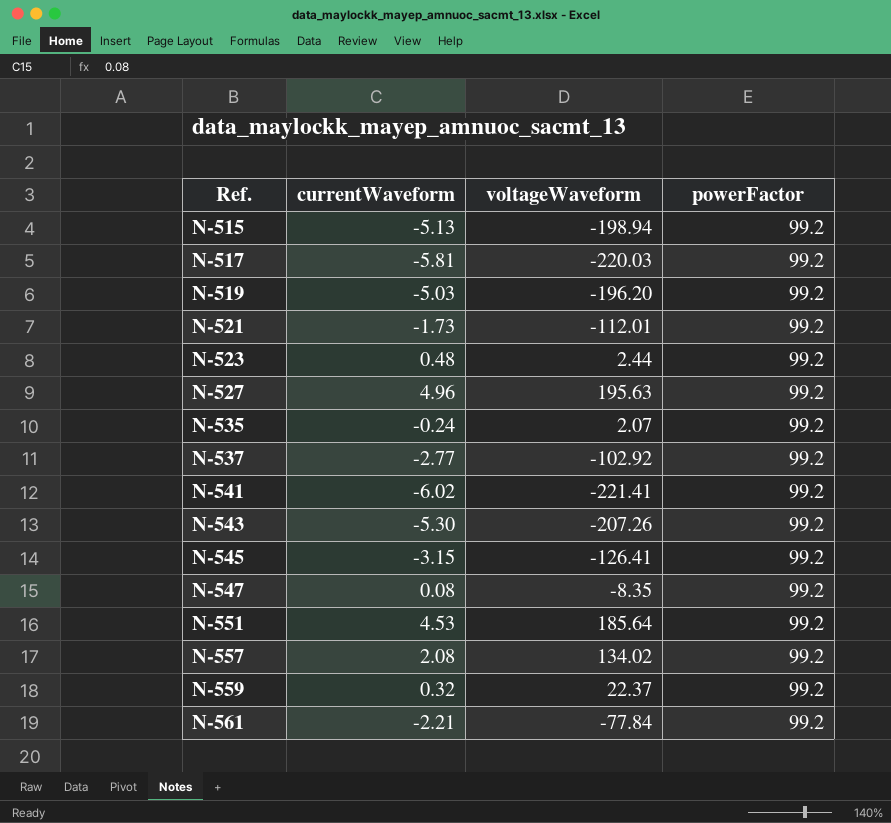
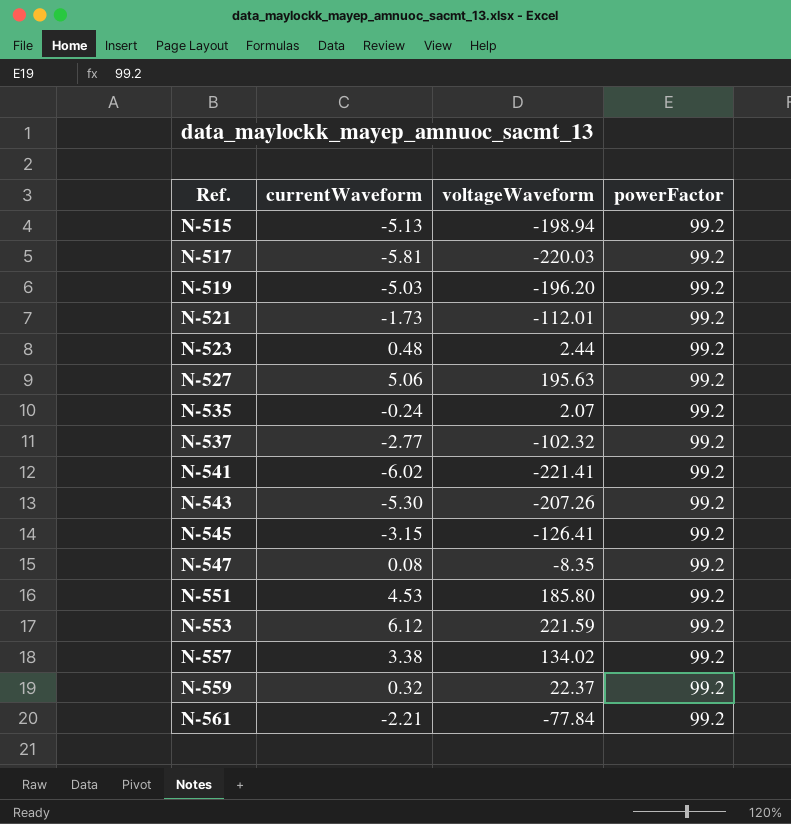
N-527 | currentWaveform: 4.96 -> 5.06
N-537 | voltageWaveform: -102.92 -> -102.32
N-551 | voltageWaveform: 185.64 -> 185.80
row N-553: none -> 6.12 | 221.59 | 99.2
N-557 | currentWaveform: 2.08 -> 3.38

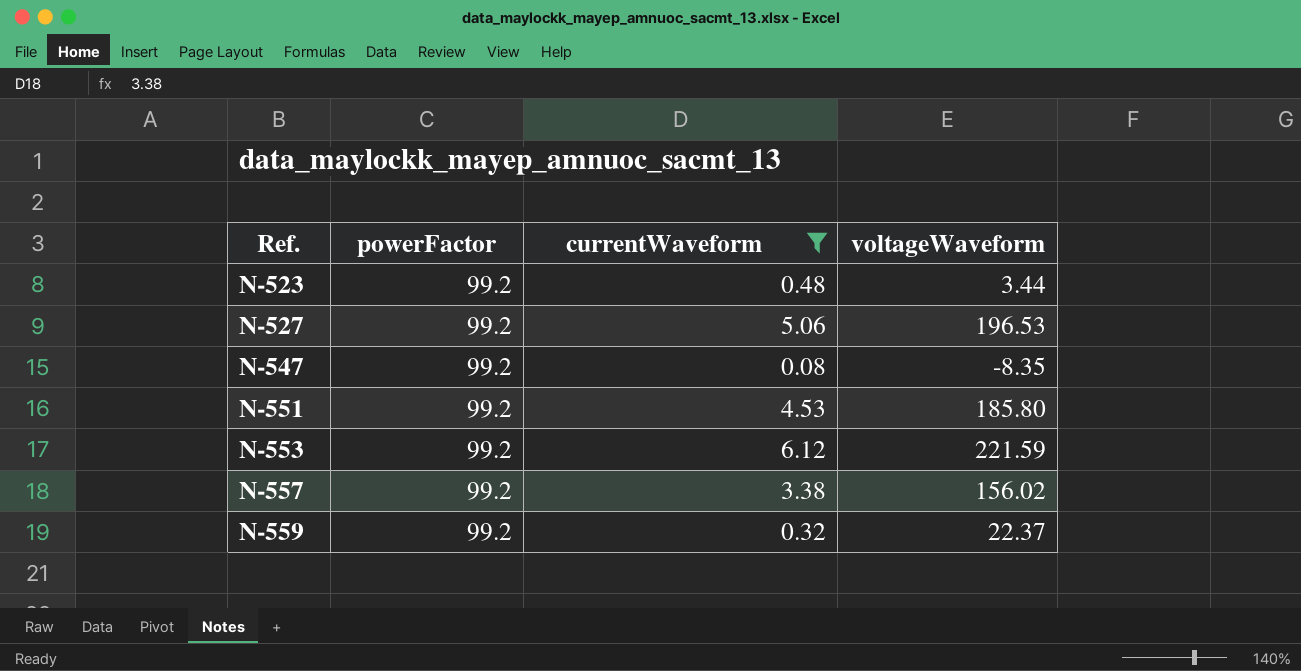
filter: none -> currentWaveform >= 0.08
column powerFactor | position: 4 -> 2
N-523 | voltageWaveform: 2.44 -> 3.44
N-527 | voltageWaveform: 195.63 -> 196.53
N-557 | voltageWaveform: 134.02 -> 156.02

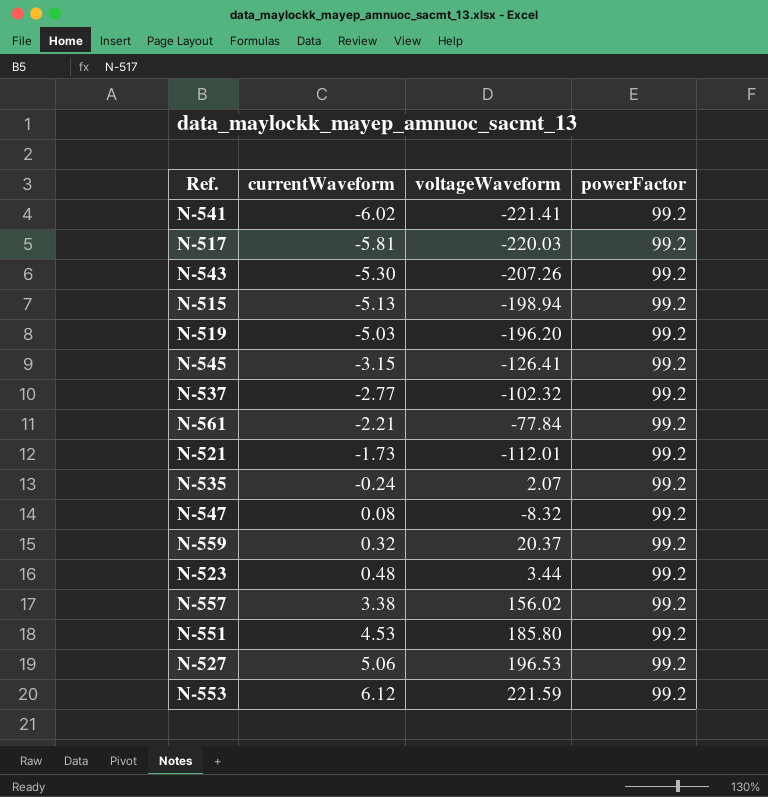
filter: currentWaveform >= 0.08 -> none
row order: Ref. ascending -> currentWaveform ascending
column powerFactor | position: 2 -> 4
N-547 | voltageWaveform: -8.35 -> -8.32
N-559 | voltageWaveform: 22.37 -> 20.37

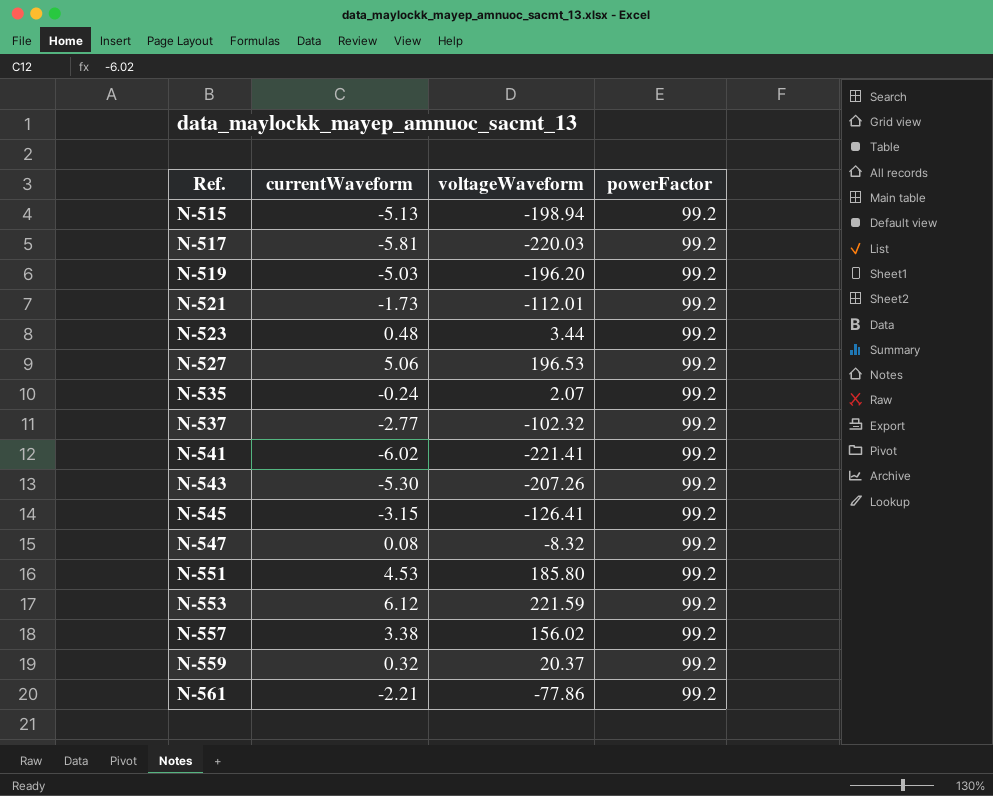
row order: currentWaveform ascending -> Ref. ascending
N-561 | voltageWaveform: -77.84 -> -77.86

